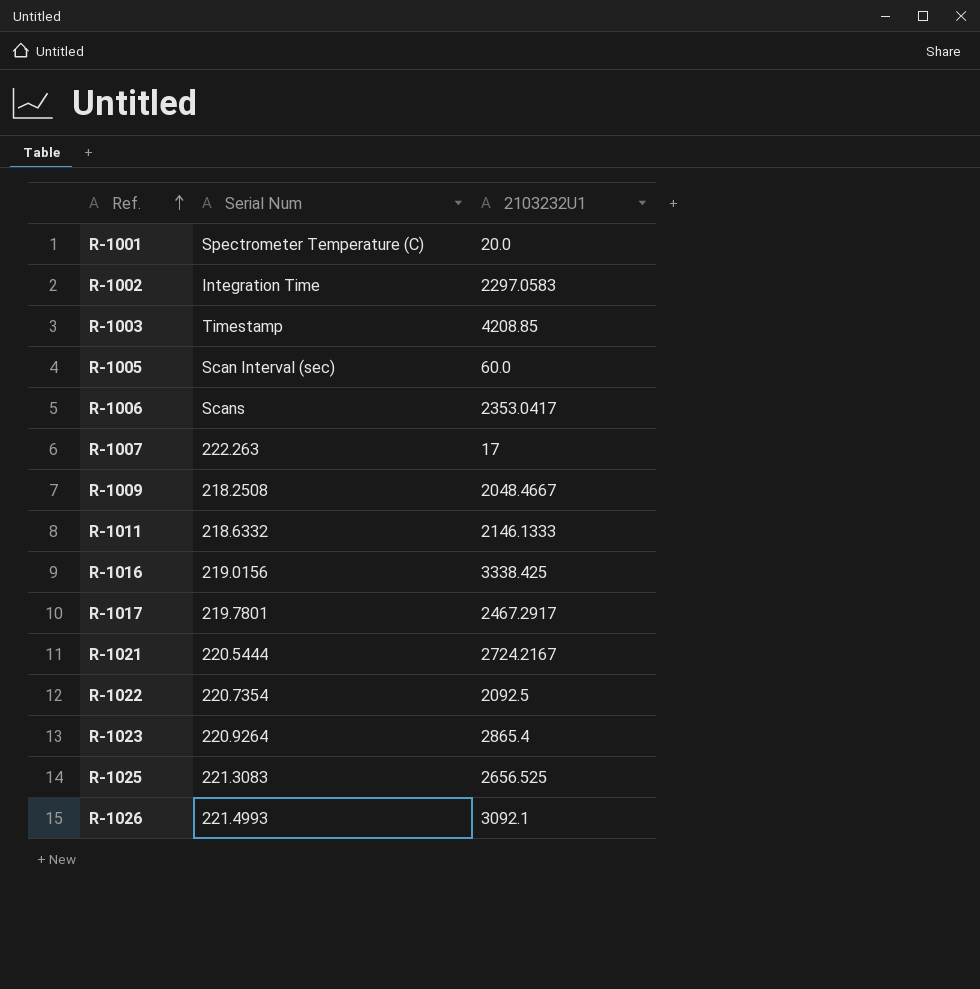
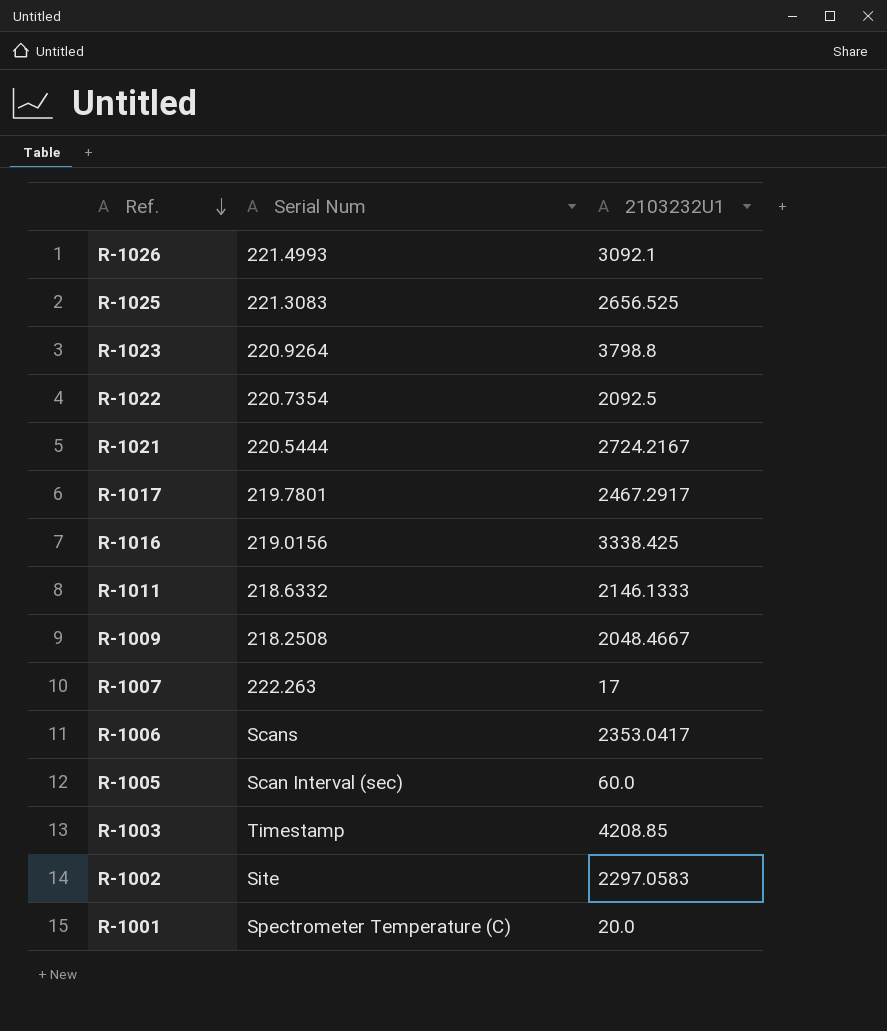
row order: Ref. ascending -> Ref. descending
R-1023 | 2103232U1: 2865.4 -> 3798.8
R-1002 | Serial Num: Integration Time -> Site

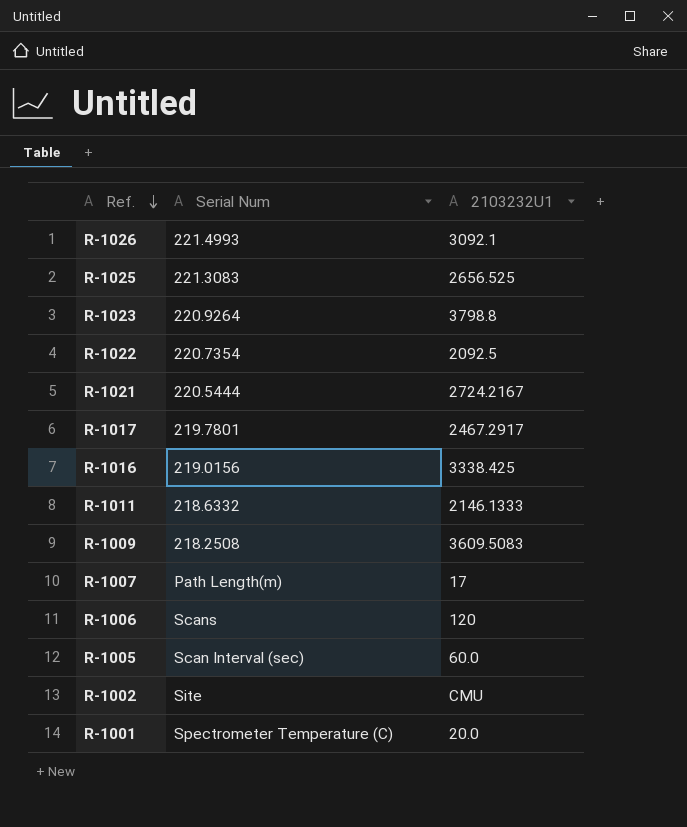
row R-1003: Timestamp | 4208.85 -> none
R-1009 | 2103232U1: 2048.4667 -> 3609.5083
R-1007 | Serial Num: 222.263 -> Path Length(m)
R-1006 | 2103232U1: 2353.0417 -> 120
R-1002 | 2103232U1: 2297.0583 -> CMU

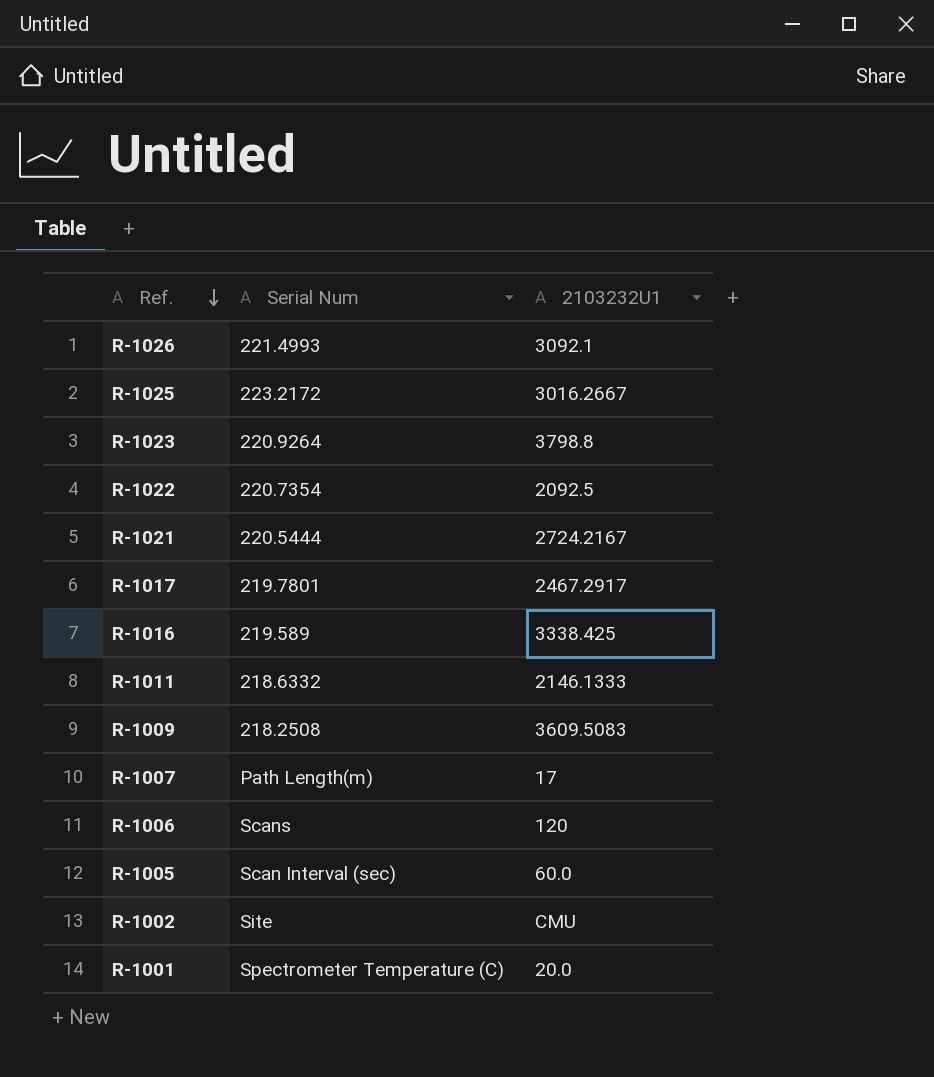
R-1025 | Serial Num: 221.3083 -> 223.2172
R-1025 | 2103232U1: 2656.525 -> 3016.2667
R-1016 | Serial Num: 219.0156 -> 219.589

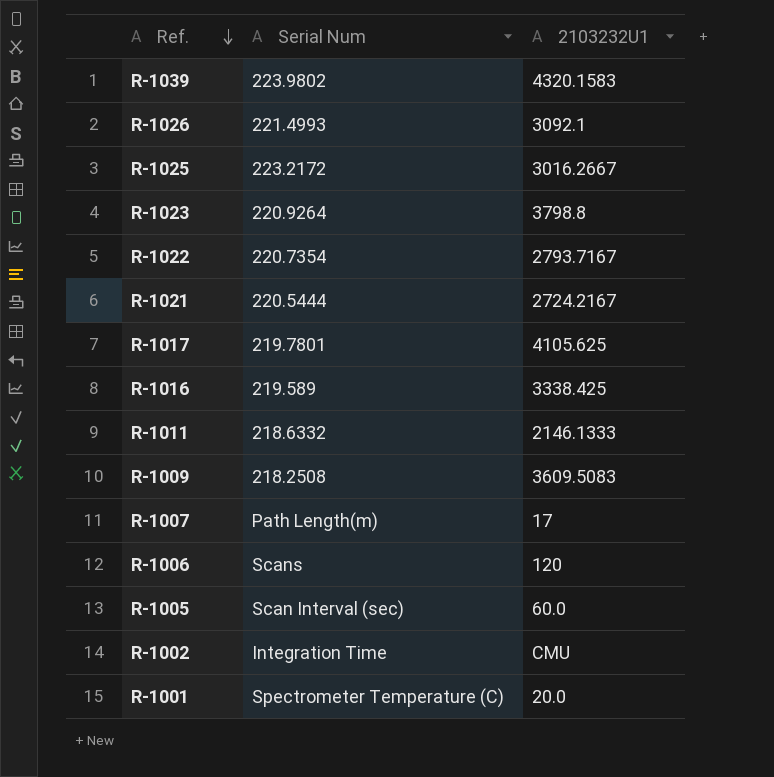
row R-1039: none -> 223.9802 | 4320.1583
R-1022 | 2103232U1: 2092.5 -> 2793.7167
R-1017 | 2103232U1: 2467.2917 -> 4105.625
R-1002 | Serial Num: Site -> Integration Time

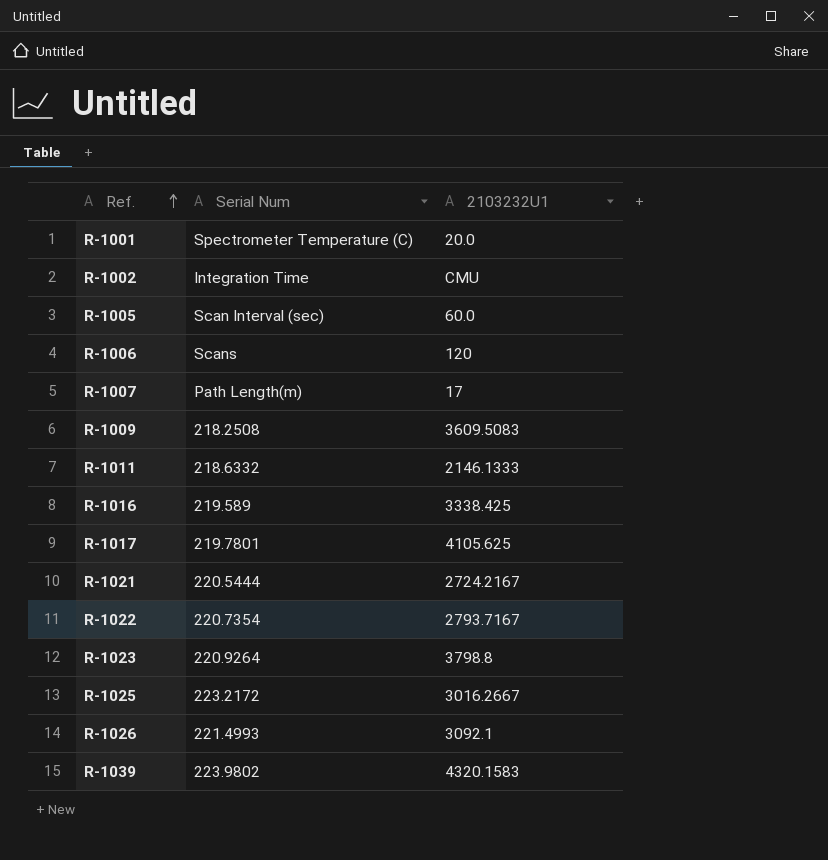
row order: Ref. descending -> Ref. ascending

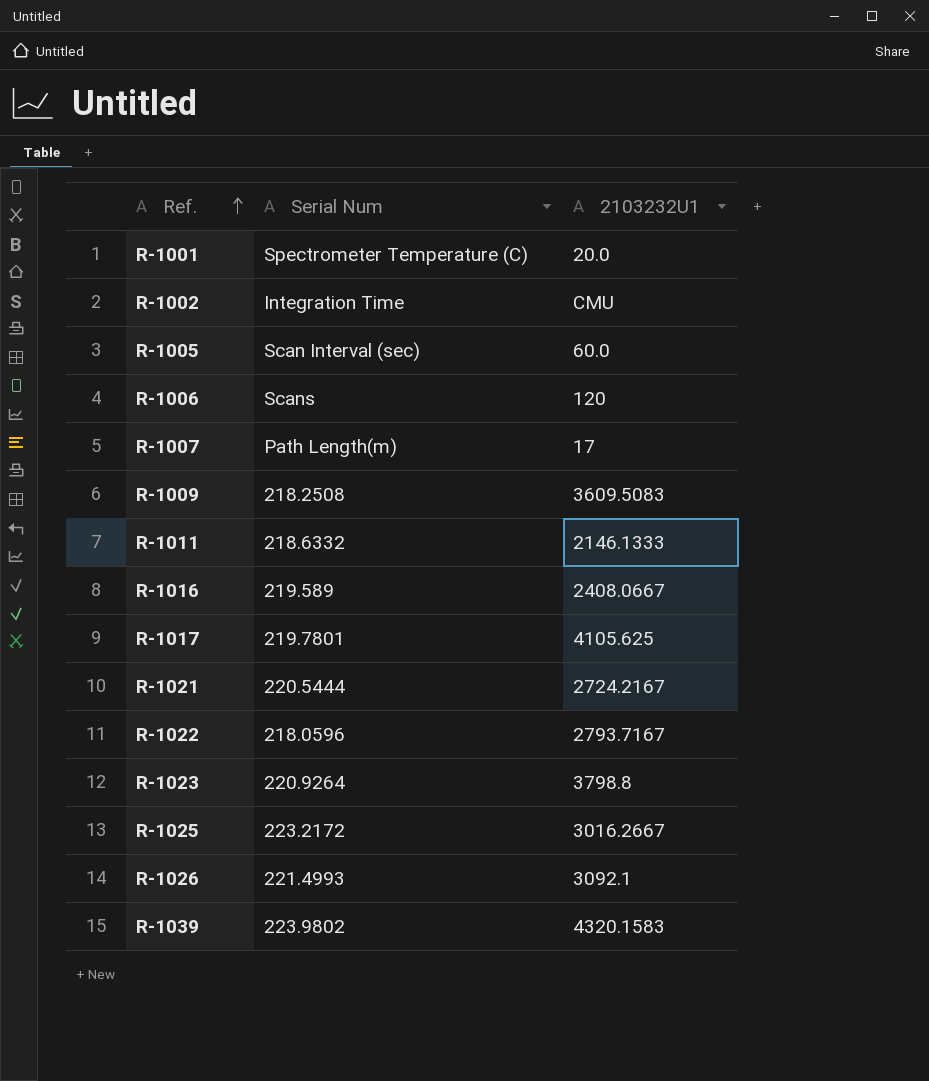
R-1016 | 2103232U1: 3338.425 -> 2408.0667
R-1022 | Serial Num: 220.7354 -> 218.0596

